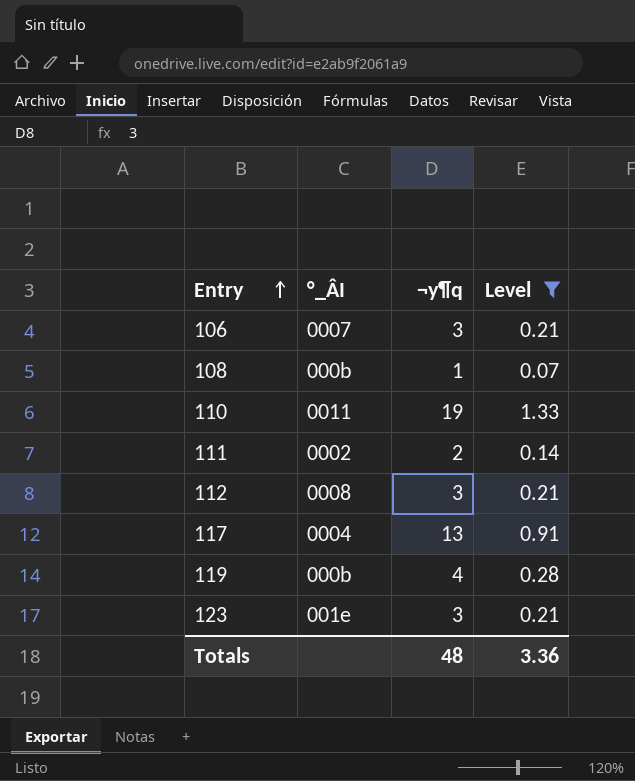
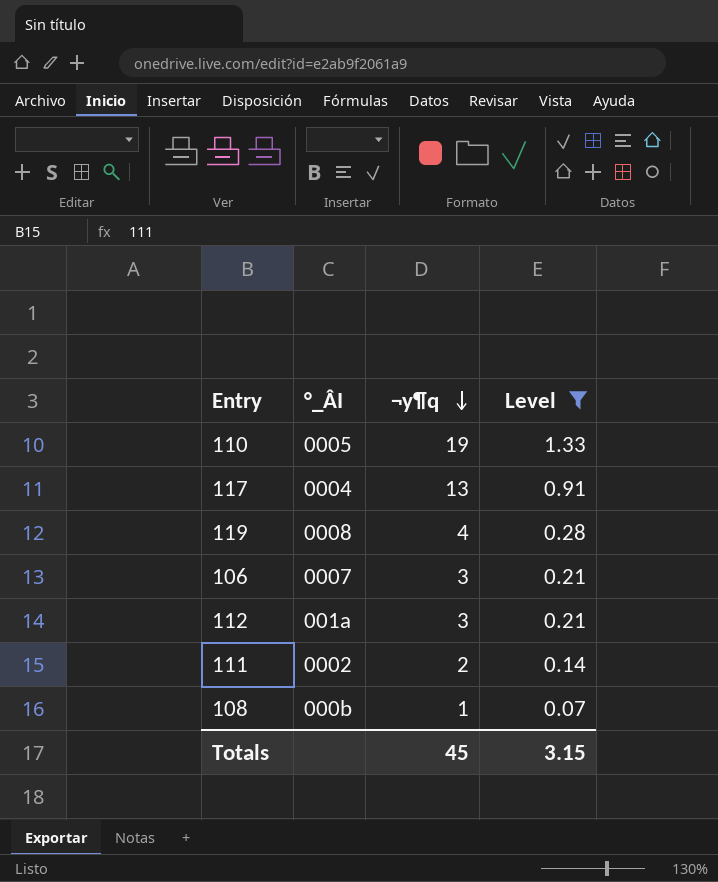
row order: Entry ascending -> ¬y¶q descending
row 123: 001e | 3 | 0.21 -> none
110 | °_ÂI: 0011 -> 0005
119 | °_ÂI: 000b -> 0008
112 | °_ÂI: 0008 -> 001a
Totals | ¬y¶q: 48 -> 45
Totals | Level: 3.36 -> 3.15

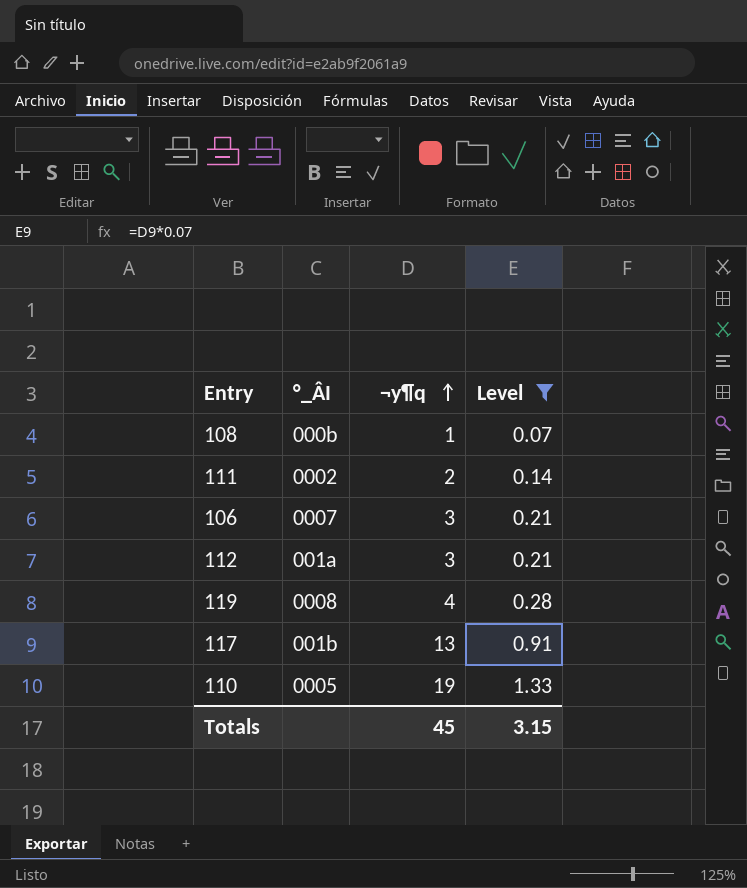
row order: ¬y¶q descending -> ¬y¶q ascending
117 | °_ÂI: 0004 -> 001b

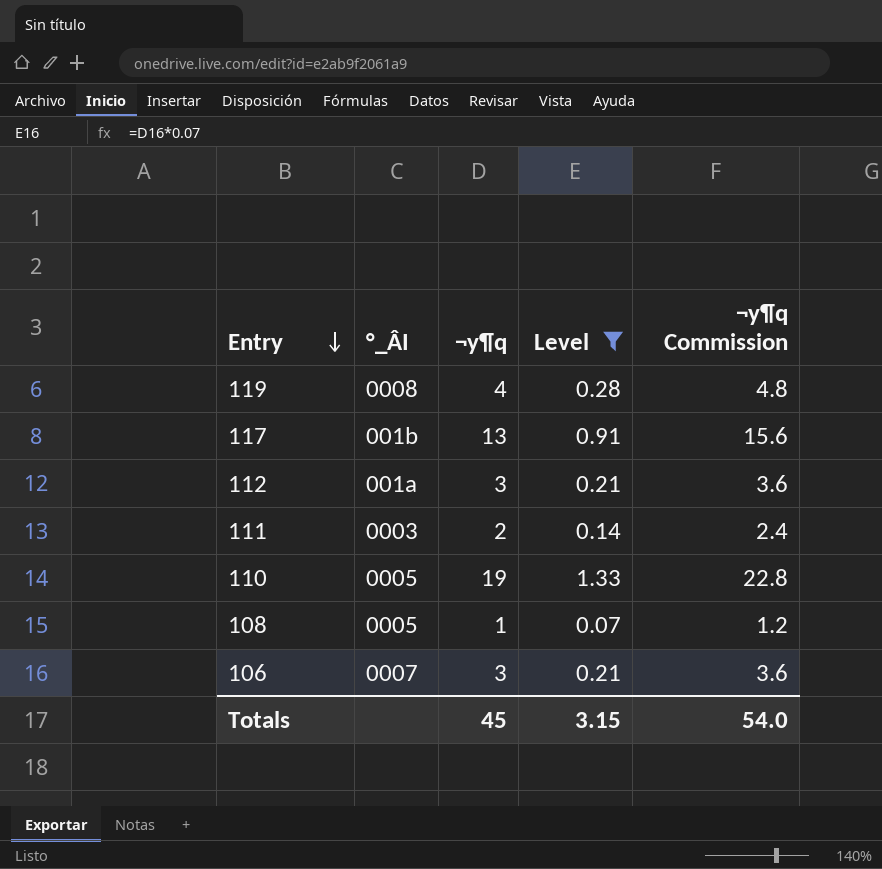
row order: ¬y¶q ascending -> Entry descending
column ¬y¶q Commission | formula: none -> [¬y¶q] * 1.2
111 | °_ÂI: 0002 -> 0003
108 | °_ÂI: 000b -> 0005

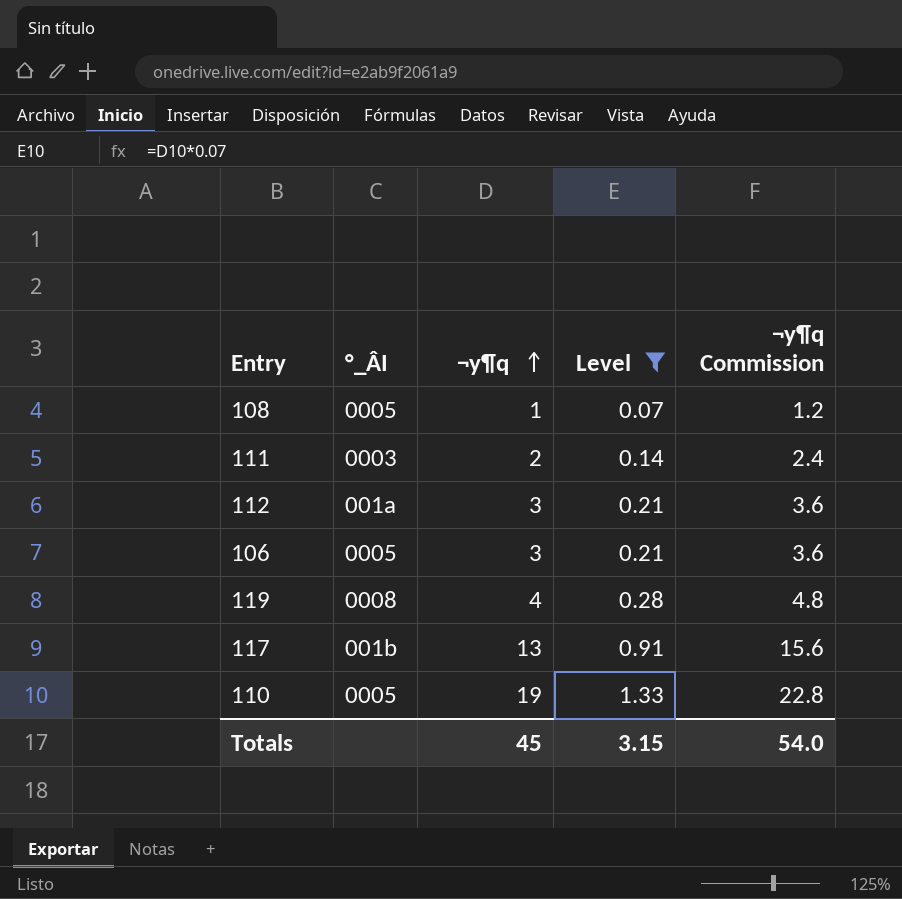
row order: Entry descending -> ¬y¶q ascending
106 | °_ÂI: 0007 -> 0005

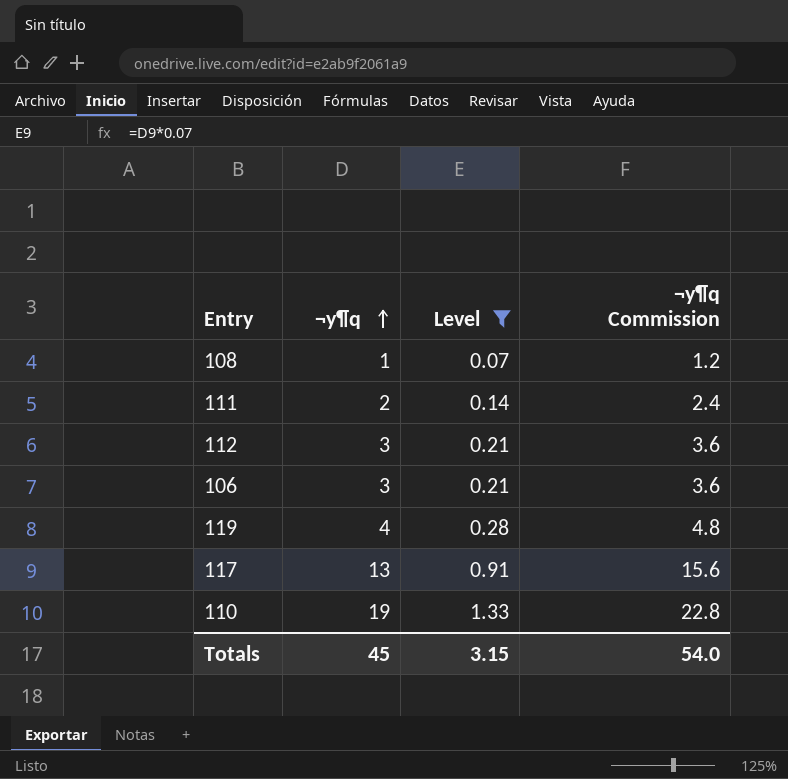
column °_ÂI | position: 2 -> none

